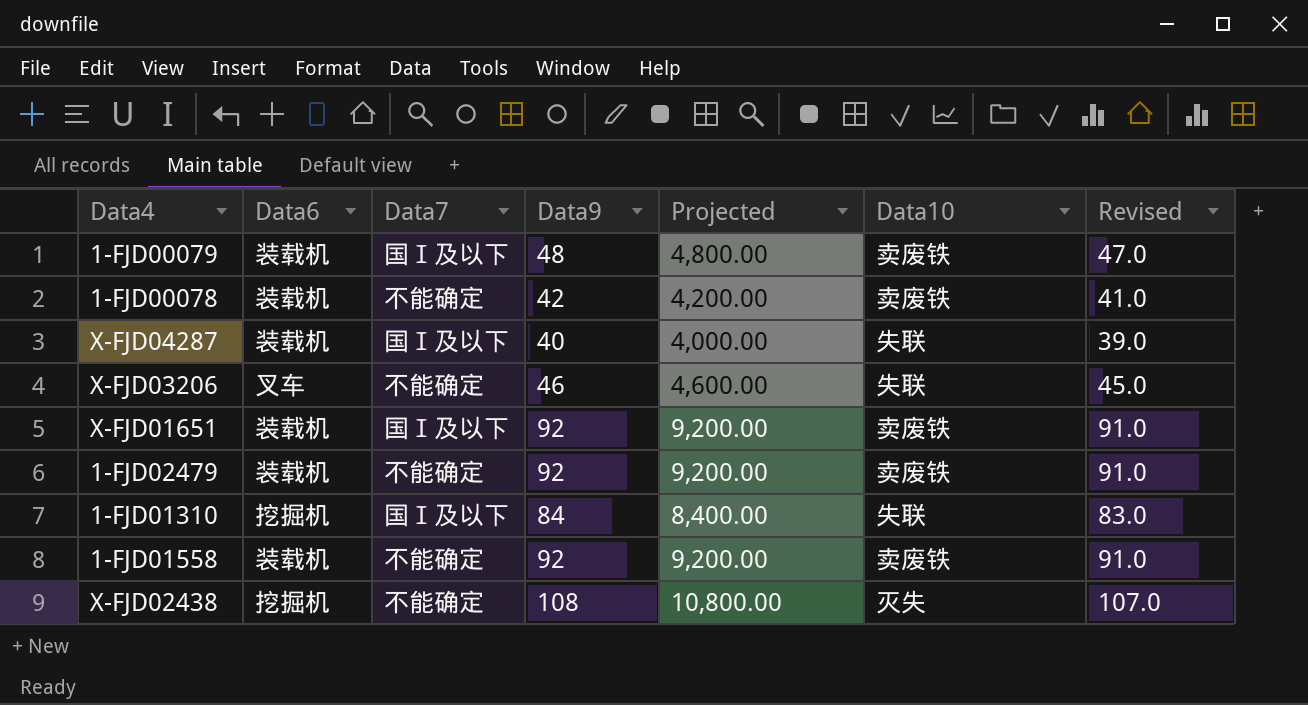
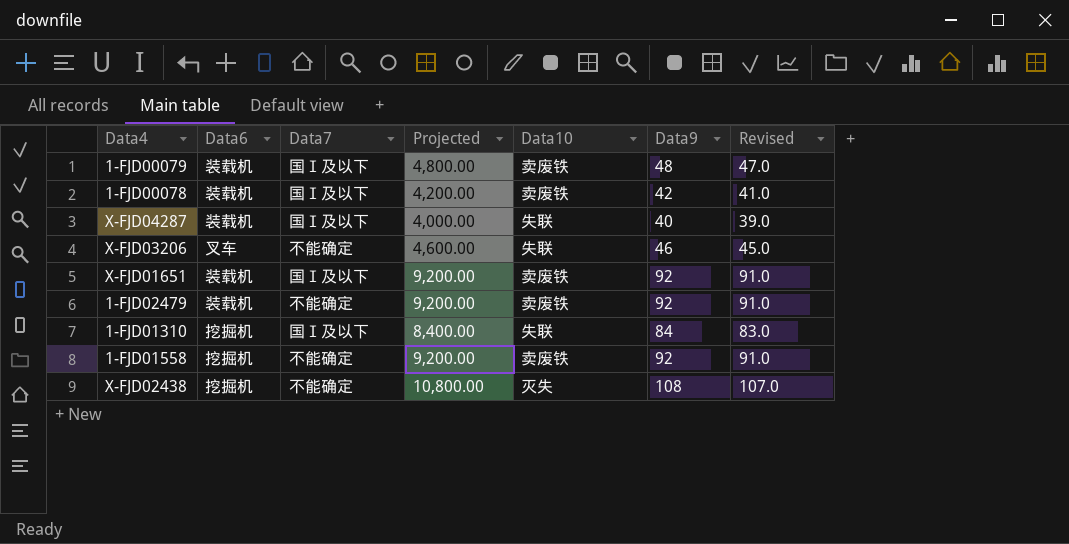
column Data9 | position: 4 -> 6
1-FJD00078 | Data7: 不能确定 -> 国Ⅰ及以下
1-FJD01558 | Data6: 装载机 -> 挖掘机

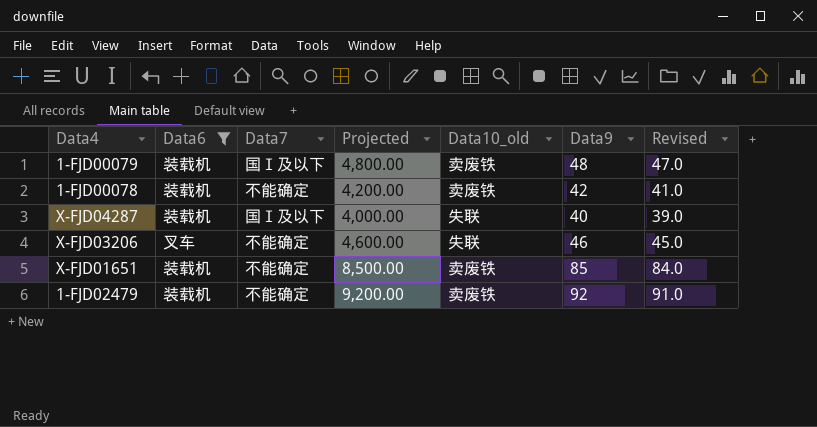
filter: none -> Data6 != 挖掘机
column name: Data10 -> Data10_old
1-FJD00078 | Data7: 国Ⅰ及以下 -> 不能确定
X-FJD01651 | Data7: 国Ⅰ及以下 -> 不能确定
X-FJD01651 | Projected: 9,200.00 -> 8,500.00
X-FJD01651 | Data9: 92 -> 85
X-FJD01651 | Revised: 91.0 -> 84.0

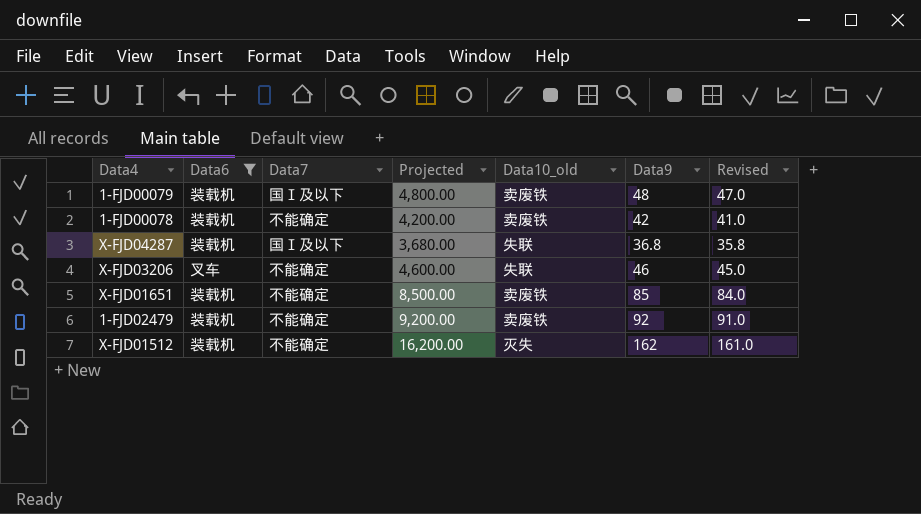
X-FJD04287 | Projected: 4,000.00 -> 3,680.00
X-FJD04287 | Data9: 40 -> 36.8
X-FJD04287 | Revised: 39.0 -> 35.8
row X-FJD01512: none -> 装载机 | 不能确定 | 16,200.00 | 灭失 | 162 | 161.0

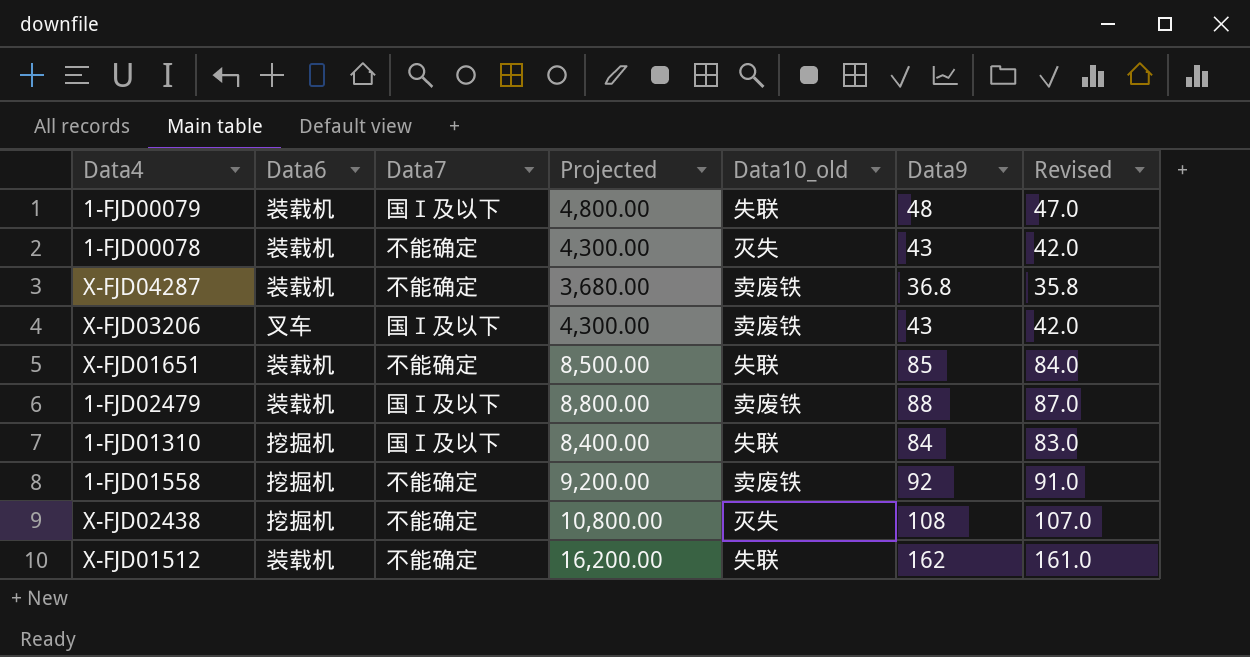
filter: Data6 != 挖掘机 -> none
1-FJD00079 | Data10_old: 卖废铁 -> 失联
1-FJD00078 | Projected: 4,200.00 -> 4,300.00
1-FJD00078 | Data10_old: 卖废铁 -> 灭失
1-FJD00078 | Data9: 42 -> 43
1-FJD00078 | Revised: 41.0 -> 42.0
X-FJD04287 | Data7: 国Ⅰ及以下 -> 不能确定
X-FJD04287 | Data10_old: 失联 -> 卖废铁
X-FJD03206 | Data7: 不能确定 -> 国Ⅰ及以下
X-FJD03206 | Projected: 4,600.00 -> 4,300.00
X-FJD03206 | Data10_old: 失联 -> 卖废铁
X-FJD03206 | Data9: 46 -> 43
X-FJD03206 | Revised: 45.0 -> 42.0
X-FJD01651 | Data10_old: 卖废铁 -> 失联
1-FJD02479 | Data7: 不能确定 -> 国Ⅰ及以下
1-FJD02479 | Projected: 9,200.00 -> 8,800.00
1-FJD02479 | Data9: 92 -> 88
1-FJD02479 | Revised: 91.0 -> 87.0
X-FJD01512 | Data10_old: 灭失 -> 失联

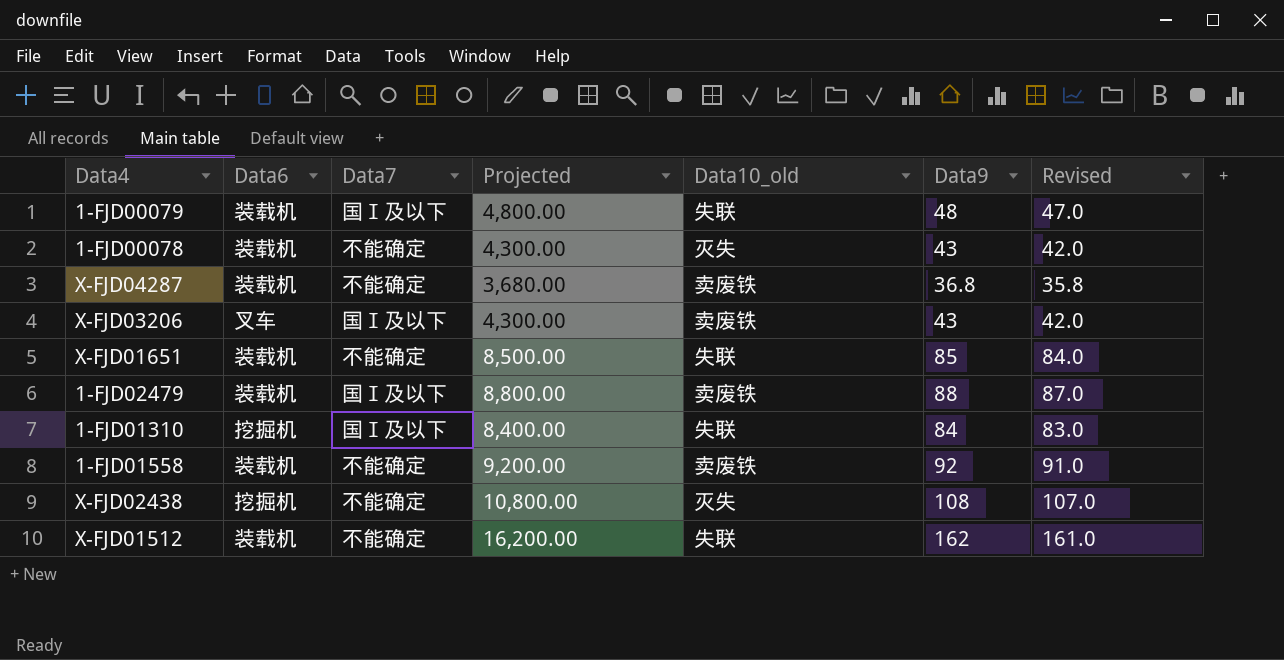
1-FJD01558 | Data6: 挖掘机 -> 装载机

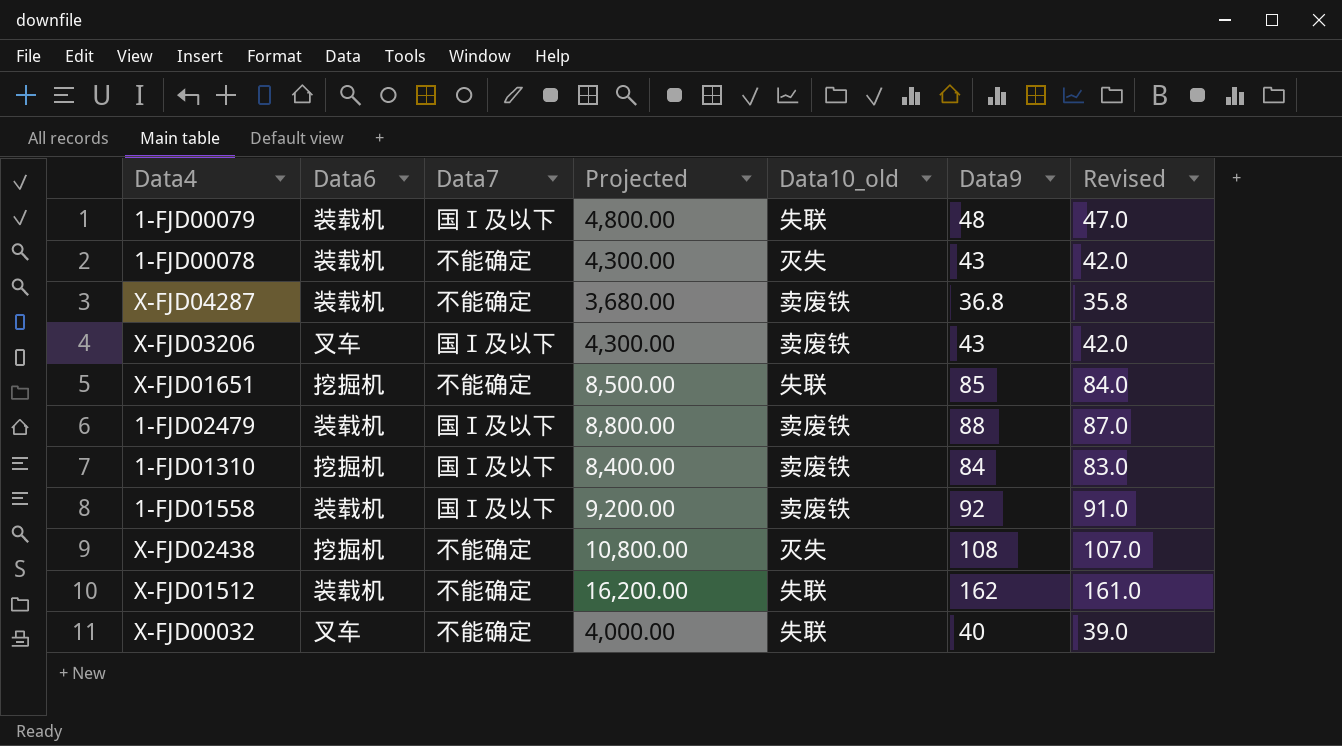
X-FJD01651 | Data6: 装载机 -> 挖掘机
1-FJD01310 | Data10_old: 失联 -> 卖废铁
1-FJD01558 | Data7: 不能确定 -> 国Ⅰ及以下
row X-FJD00032: none -> 叉车 | 不能确定 | 4,000.00 | 失联 | 40 | 39.0

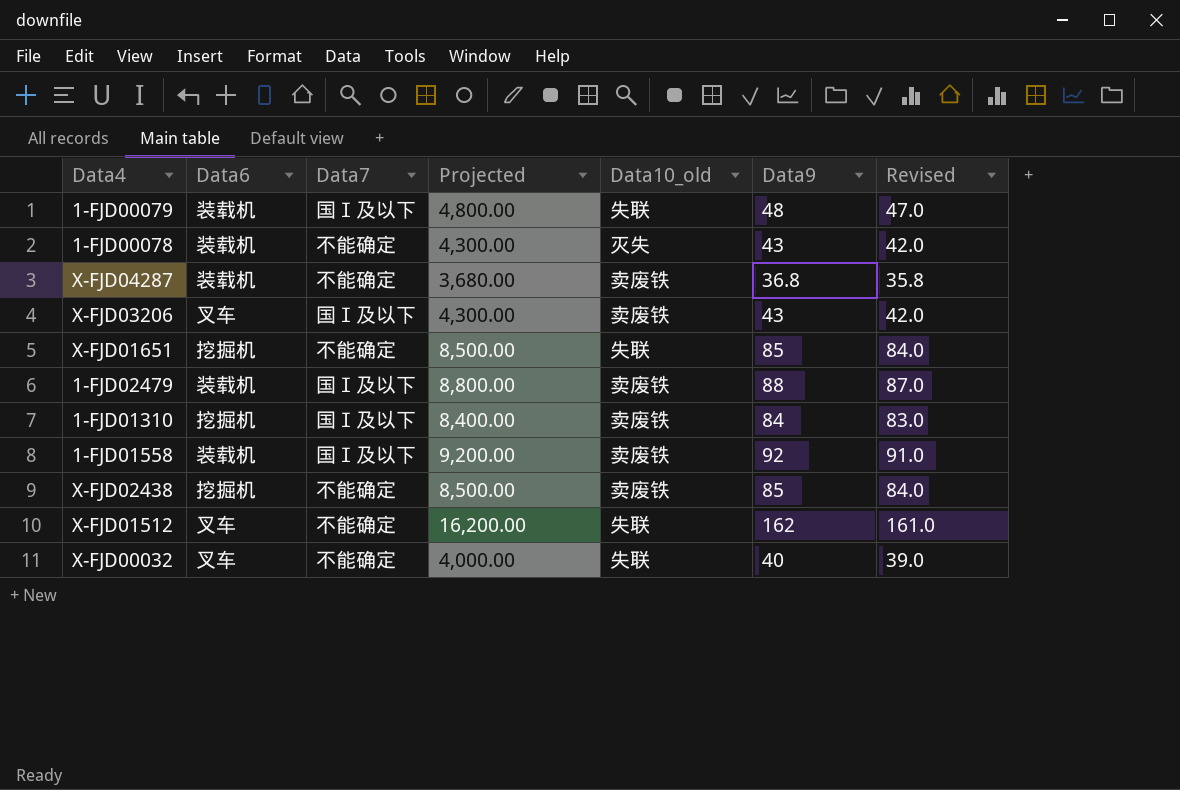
X-FJD02438 | Projected: 10,800.00 -> 8,500.00
X-FJD02438 | Data10_old: 灭失 -> 卖废铁
X-FJD02438 | Data9: 108 -> 85
X-FJD02438 | Revised: 107.0 -> 84.0
X-FJD01512 | Data6: 装载机 -> 叉车

